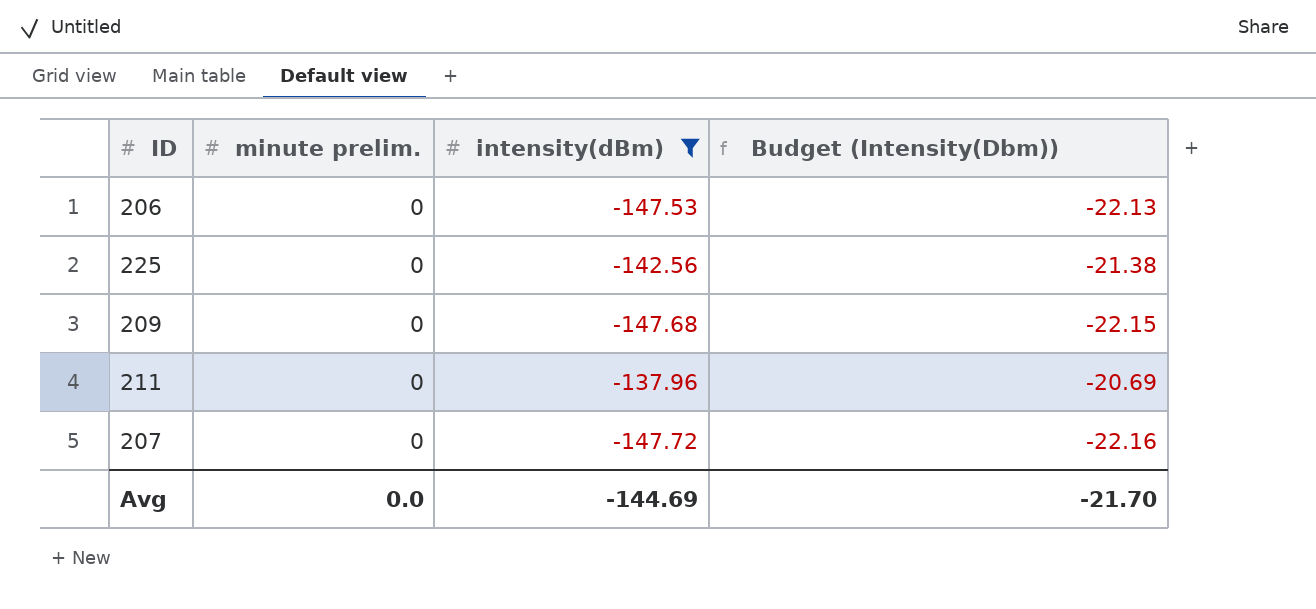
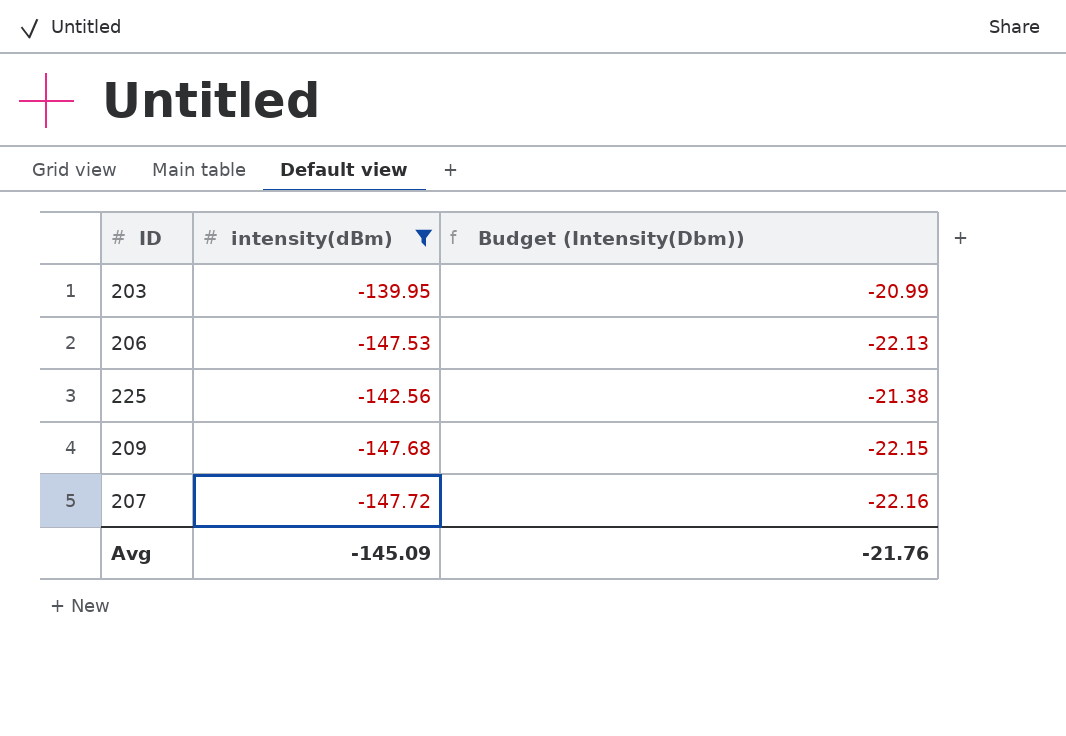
column minute prelim. | position: 2 -> none
row 211: 0 | -137.96 | -20.69 -> none
row 203: none -> -139.95 | -20.99
Avg | intensity(dBm): -144.69 -> -145.09
Avg | Budget (Intensity(Dbm)): -21.70 -> -21.76

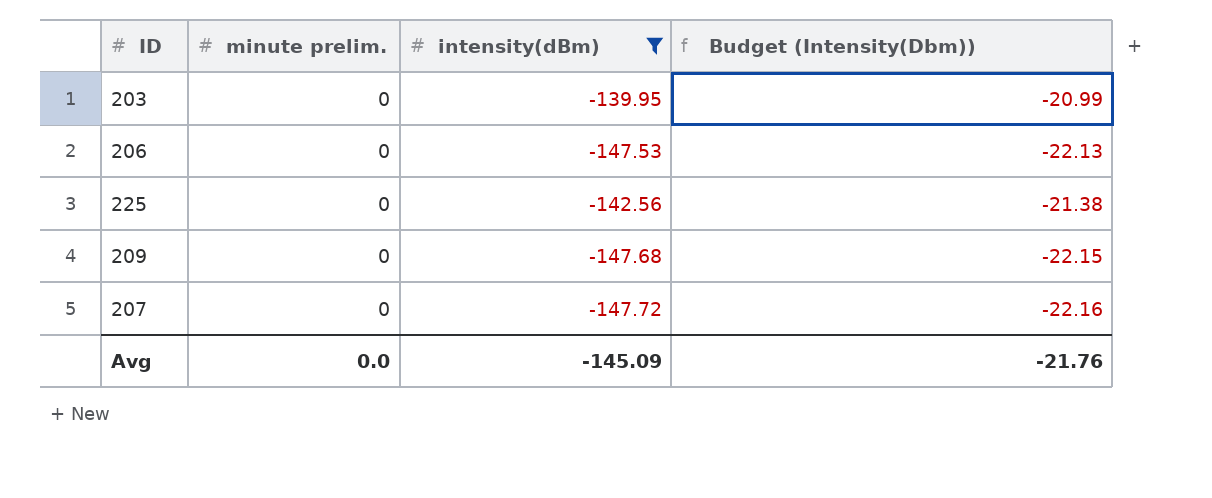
column minute prelim. | position: none -> 2

